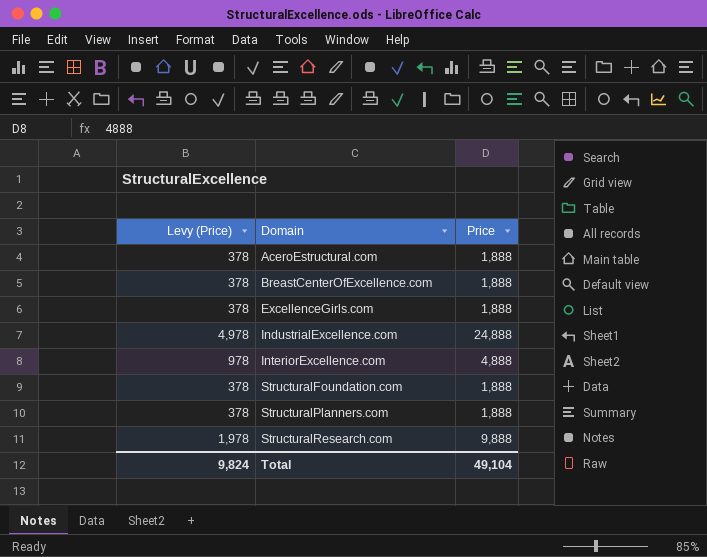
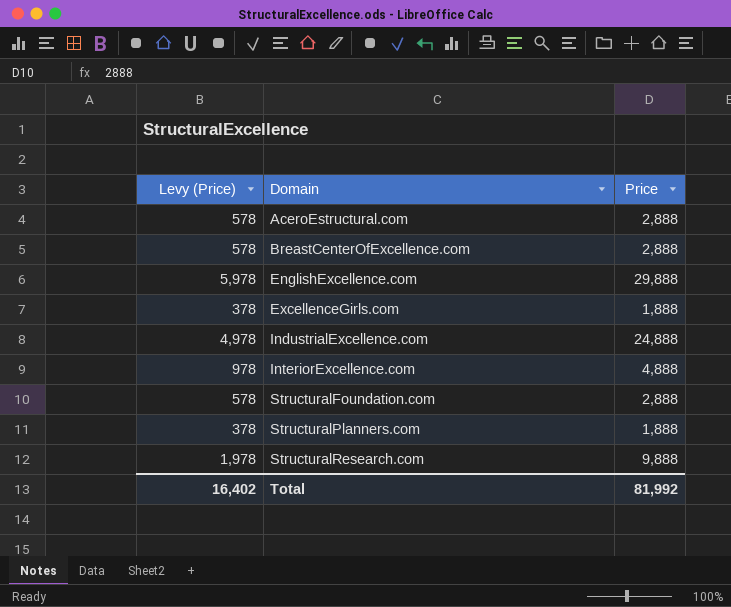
AceroEstructural.com | Levy (Price): 378 -> 578
AceroEstructural.com | Price: 1,888 -> 2,888
BreastCenterOfExcellence.com | Levy (Price): 378 -> 578
BreastCenterOfExcellence.com | Price: 1,888 -> 2,888
row EnglishExcellence.com: none -> 5,978 | 29,888
StructuralFoundation.com | Levy (Price): 378 -> 578
StructuralFoundation.com | Price: 1,888 -> 2,888
Total | Levy (Price): 9,824 -> 16,402
Total | Price: 49,104 -> 81,992

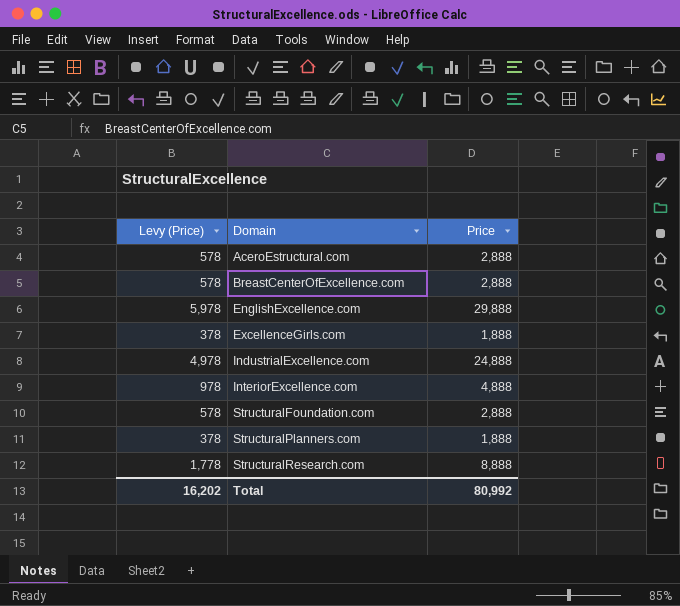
StructuralResearch.com | Levy (Price): 1,978 -> 1,778
StructuralResearch.com | Price: 9,888 -> 8,888
Total | Levy (Price): 16,402 -> 16,202
Total | Price: 81,992 -> 80,992

